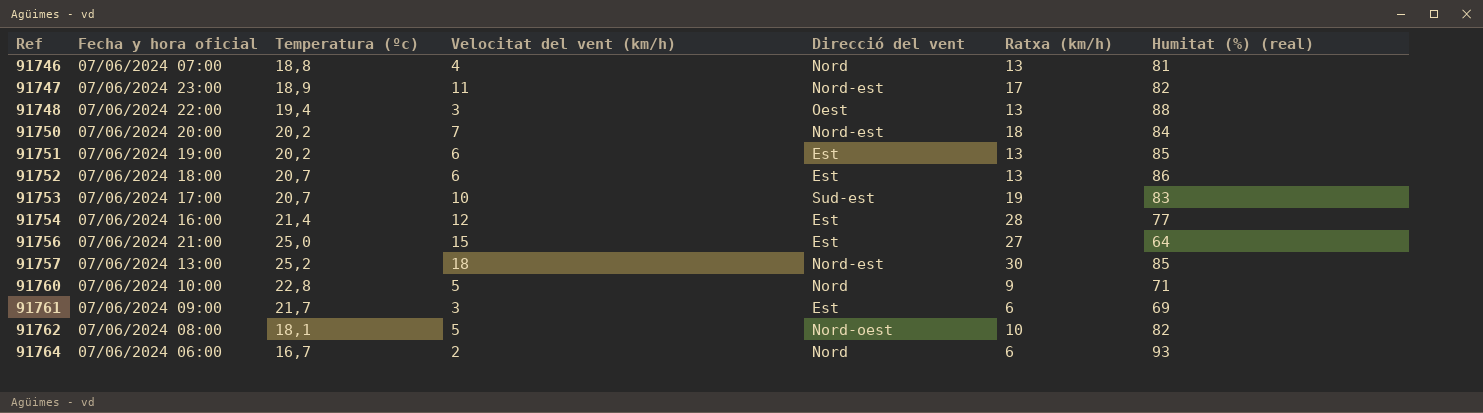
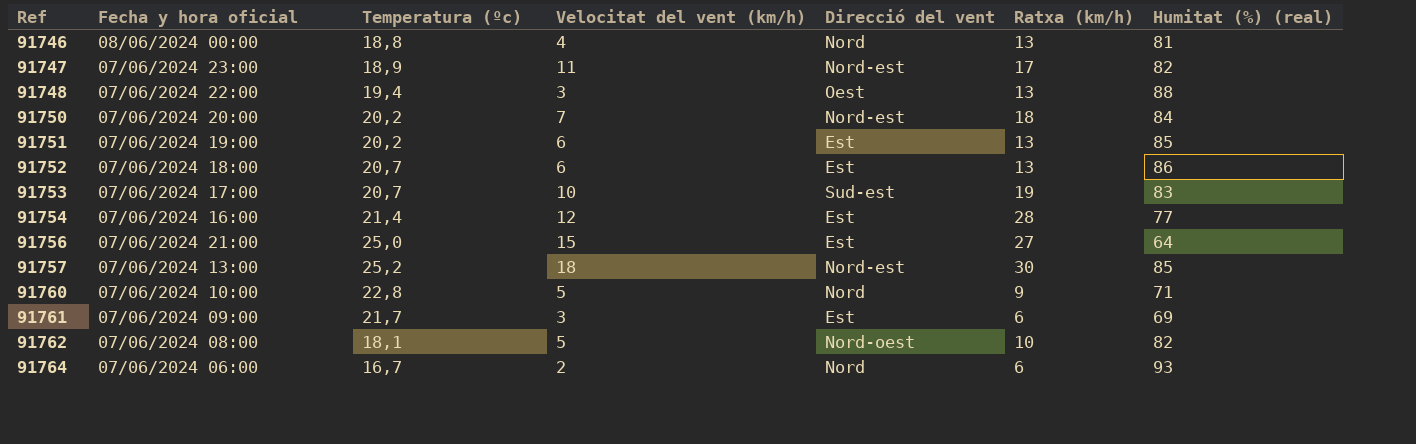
91746 | Fecha y hora oficial: 07/06/2024 07:00 -> 08/06/2024 00:00

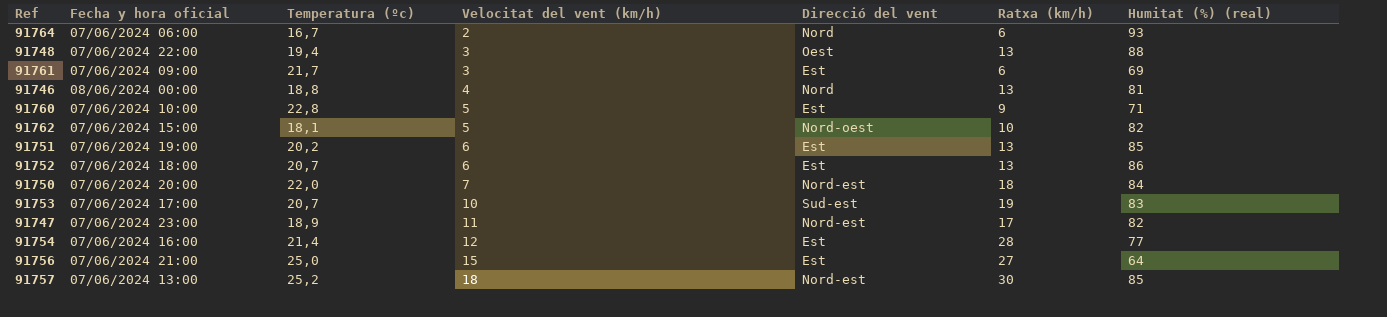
row order: Ref ascending -> Velocitat del vent (km/h) ascending
91760 | Direcció del vent: Nord -> Est
91762 | Fecha y hora oficial: 07/06/2024 08:00 -> 07/06/2024 15:00
91750 | Temperatura (ºc): 20,2 -> 22,0

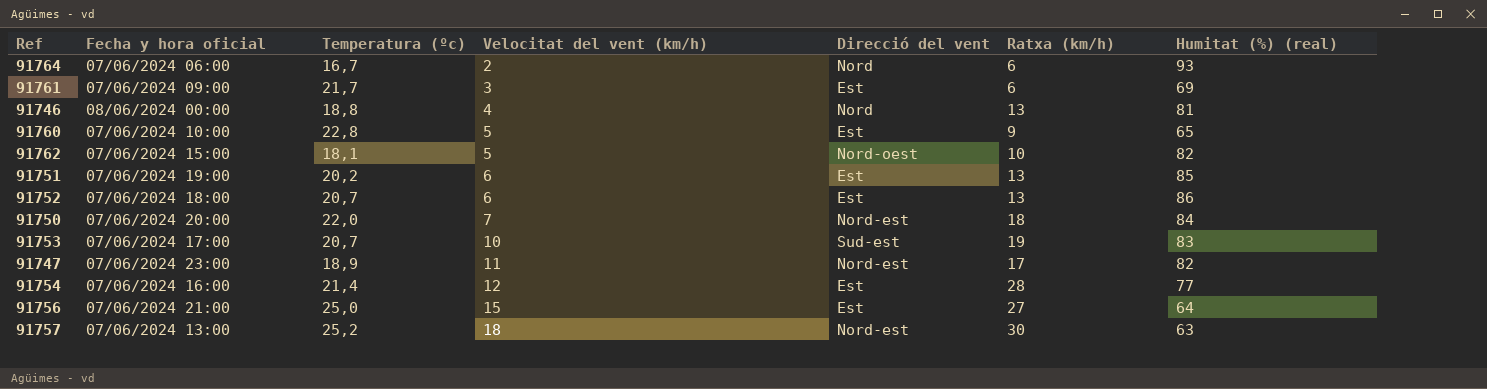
row 91748: 07/06/2024 22:00 | 19,4 | 3 | Oest | 13 | 88 -> none
91760 | Humitat (%) (real): 71 -> 65
91757 | Humitat (%) (real): 85 -> 63

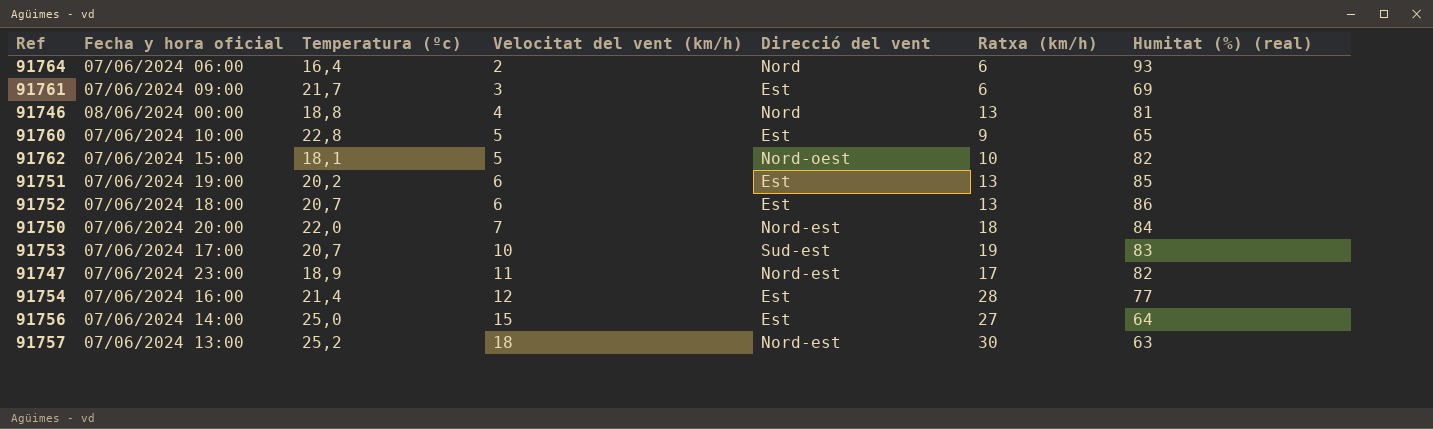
91764 | Temperatura (ºc): 16,7 -> 16,4
91756 | Fecha y hora oficial: 07/06/2024 21:00 -> 07/06/2024 14:00

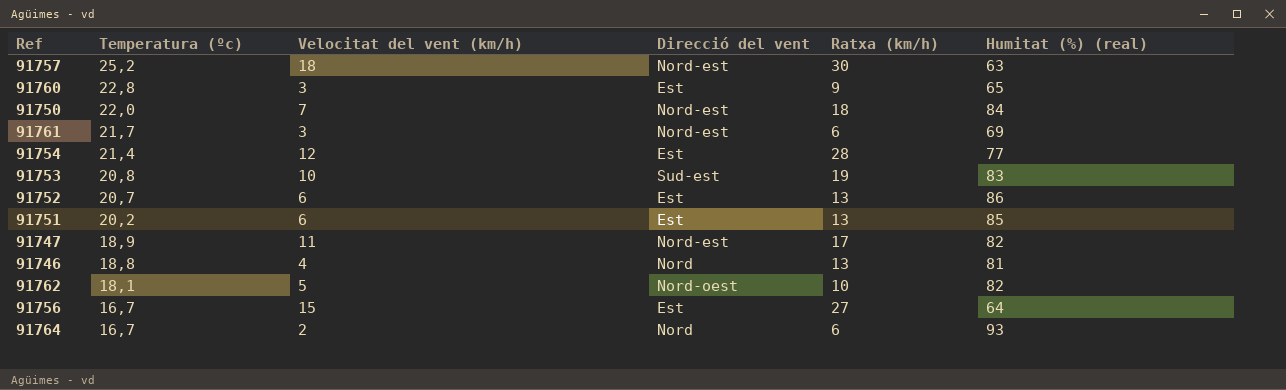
row order: Velocitat del vent (km/h) ascending -> Temperatura (ºc) descending
column Fecha y hora oficial | position: 2 -> none
91760 | Velocitat del vent (km/h): 5 -> 3
91761 | Direcció del vent: Est -> Nord-est
91753 | Temperatura (ºc): 20,7 -> 20,8
91756 | Temperatura (ºc): 25,0 -> 16,7
91764 | Temperatura (ºc): 16,4 -> 16,7

